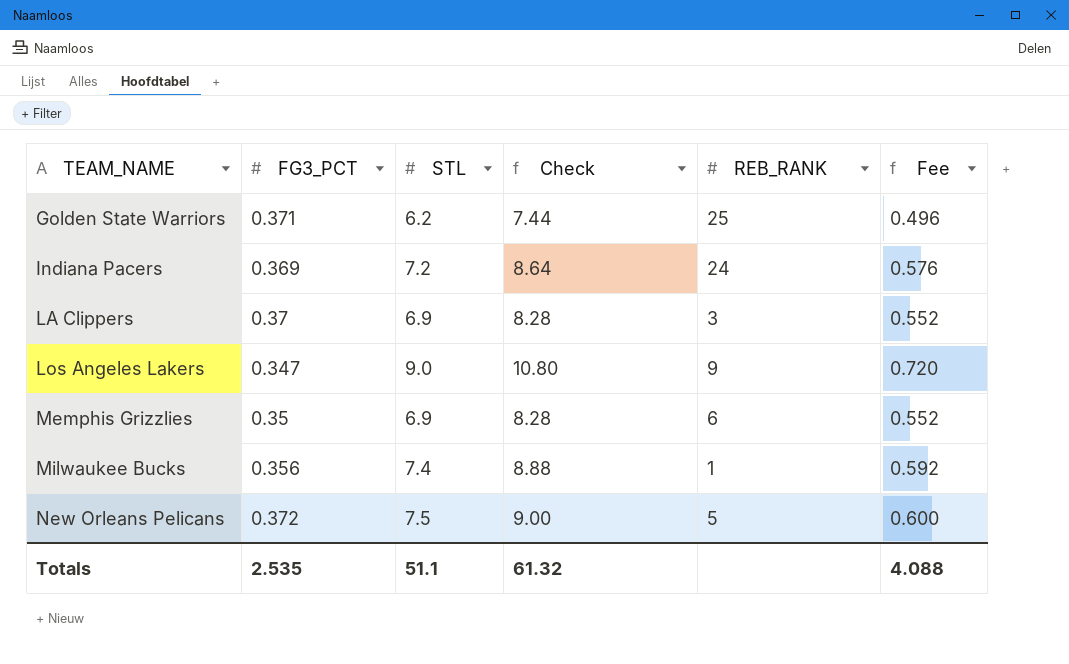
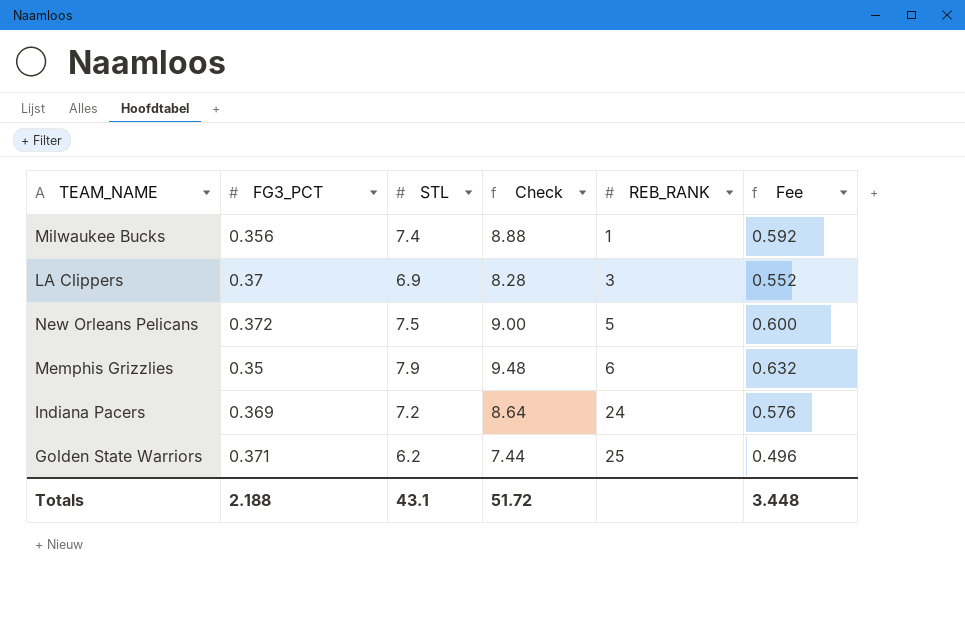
row order: TEAM_NAME ascending -> REB_RANK ascending
row Los Angeles Lakers: 0.347 | 9.0 | 10.80 | 9 | 0.720 -> none
Memphis Grizzlies | STL: 6.9 -> 7.9
Memphis Grizzlies | Check: 8.28 -> 9.48
Memphis Grizzlies | Fee: 0.552 -> 0.632
Totals | FG3_PCT: 2.535 -> 2.188
Totals | STL: 51.1 -> 43.1
Totals | Check: 61.32 -> 51.72
Totals | Fee: 4.088 -> 3.448

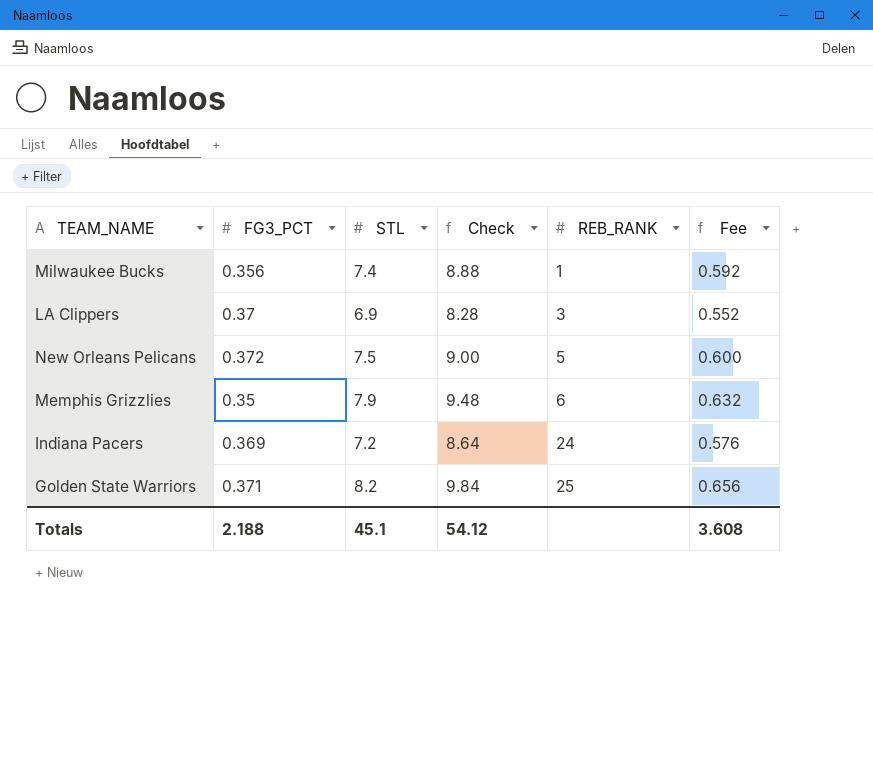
Golden State Warriors | STL: 6.2 -> 8.2
Golden State Warriors | Check: 7.44 -> 9.84
Golden State Warriors | Fee: 0.496 -> 0.656
Totals | STL: 43.1 -> 45.1
Totals | Check: 51.72 -> 54.12
Totals | Fee: 3.448 -> 3.608

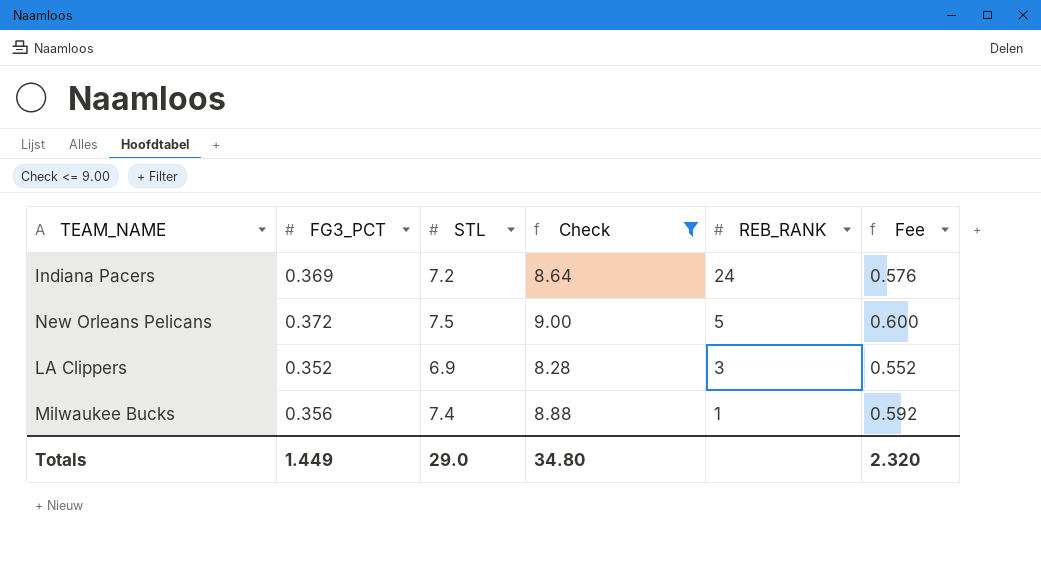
filter: none -> Check <= 9.00
row order: REB_RANK ascending -> REB_RANK descending
LA Clippers | FG3_PCT: 0.37 -> 0.352
Totals | FG3_PCT: 2.188 -> 1.449
Totals | STL: 45.1 -> 29.0
Totals | Check: 54.12 -> 34.80
Totals | Fee: 3.608 -> 2.320

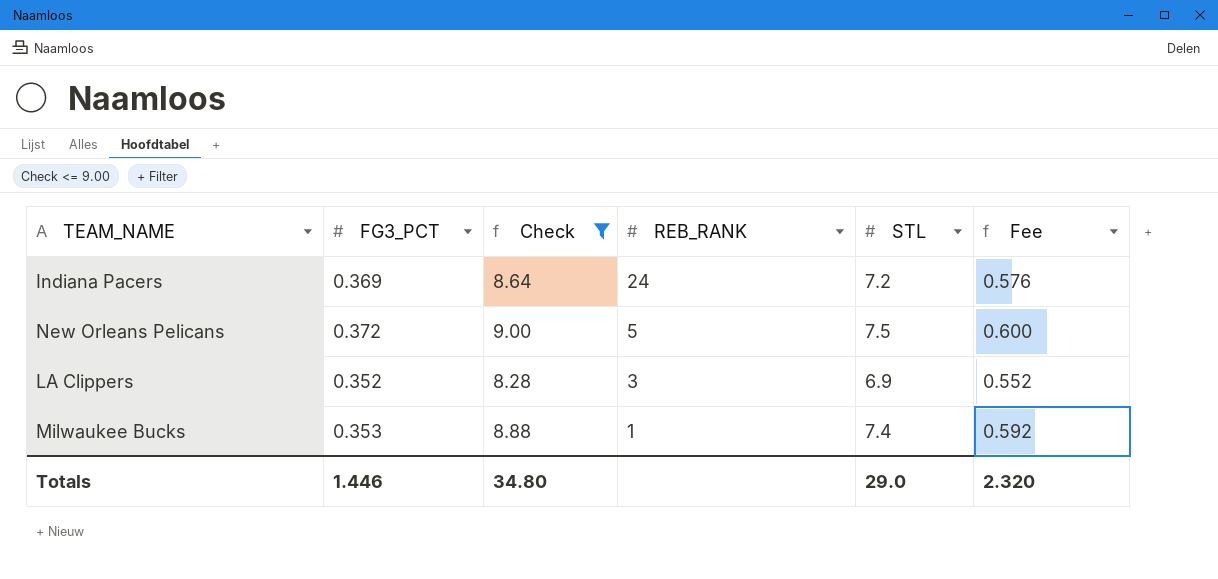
column STL | position: 3 -> 5
Milwaukee Bucks | FG3_PCT: 0.356 -> 0.353
Totals | FG3_PCT: 1.449 -> 1.446

